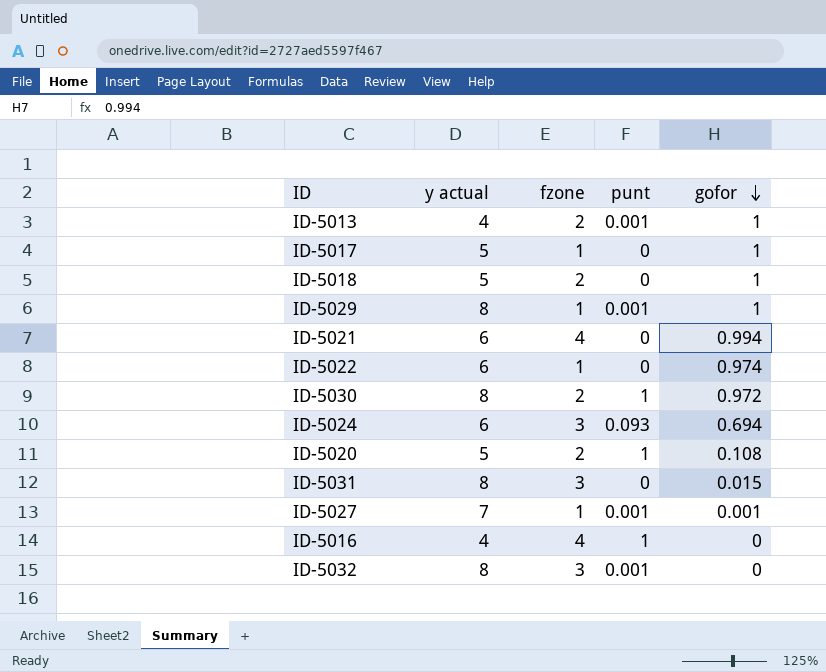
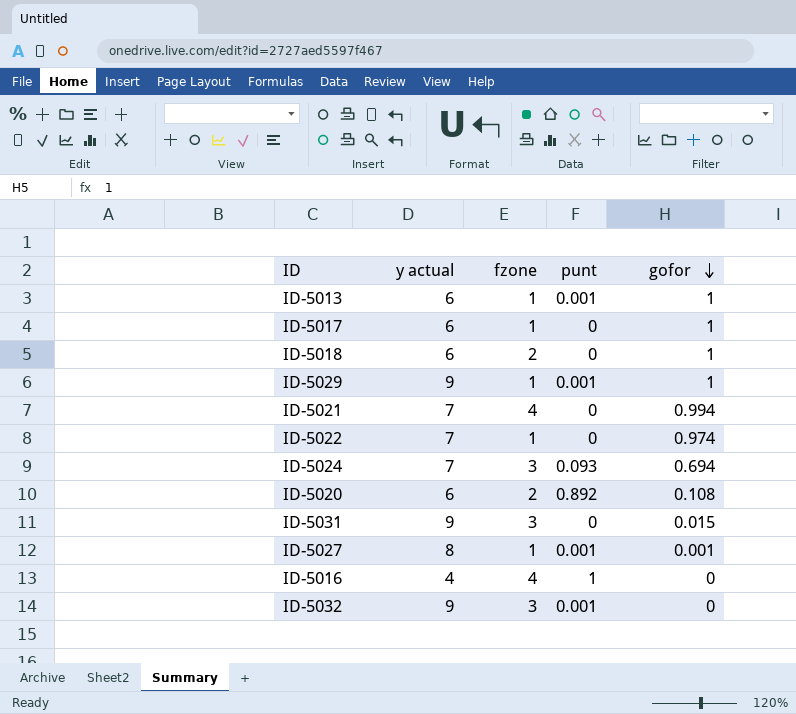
row ID-5030: 8 | 2 | 1 | 0.972 -> none
ID-5013 | y actual: 4 -> 6
ID-5013 | fzone: 2 -> 1
ID-5017 | y actual: 5 -> 6
ID-5018 | y actual: 5 -> 6
ID-5029 | y actual: 8 -> 9
ID-5021 | y actual: 6 -> 7
ID-5022 | y actual: 6 -> 7
ID-5024 | y actual: 6 -> 7
ID-5020 | y actual: 5 -> 6
ID-5020 | punt: 1 -> 0.892
ID-5031 | y actual: 8 -> 9
ID-5027 | y actual: 7 -> 8
ID-5032 | y actual: 8 -> 9

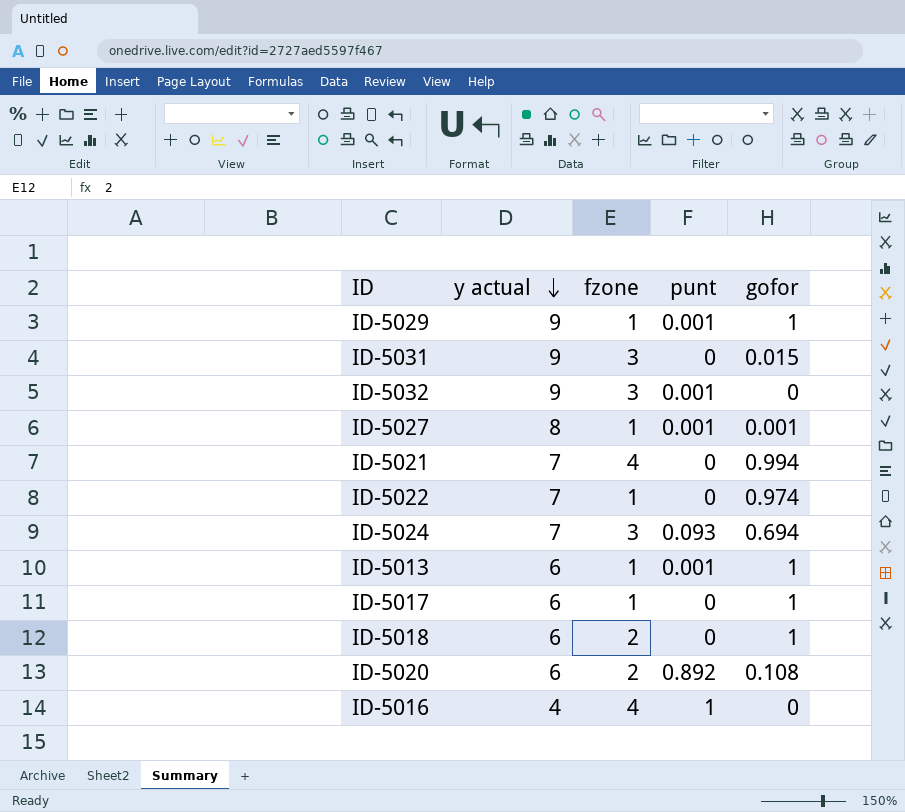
row order: gofor descending -> y actual descending

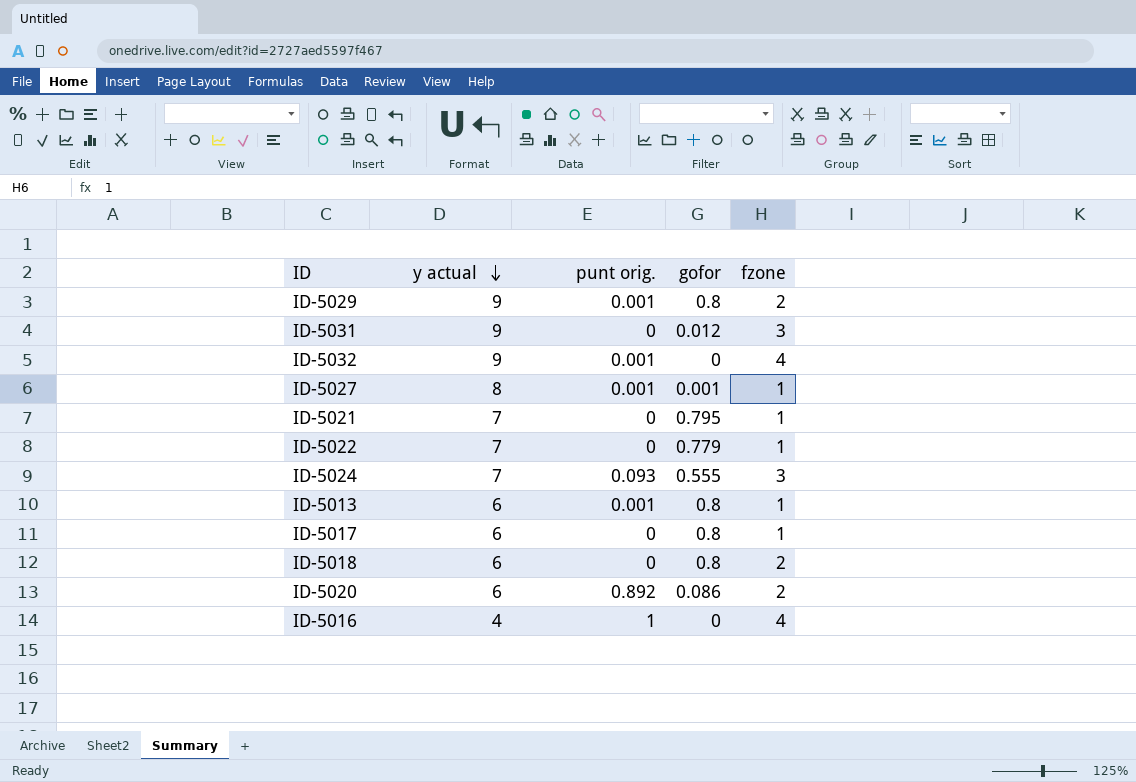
column name: punt -> punt orig.
column fzone | position: 3 -> 5
ID-5029 | gofor: 1 -> 0.8
ID-5029 | fzone: 1 -> 2
ID-5031 | gofor: 0.015 -> 0.012
ID-5032 | fzone: 3 -> 4
ID-5021 | gofor: 0.994 -> 0.795
ID-5021 | fzone: 4 -> 1
ID-5022 | gofor: 0.974 -> 0.779
ID-5024 | gofor: 0.694 -> 0.555
ID-5013 | gofor: 1 -> 0.8
ID-5017 | gofor: 1 -> 0.8
ID-5018 | gofor: 1 -> 0.8
ID-5020 | gofor: 0.108 -> 0.086

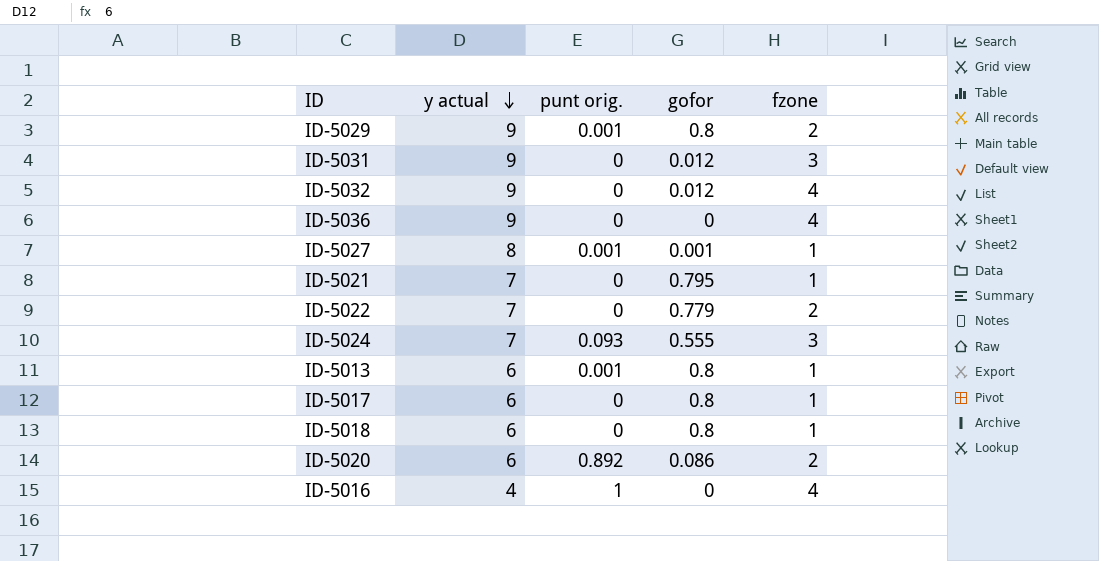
ID-5032 | punt orig.: 0.001 -> 0
ID-5032 | gofor: 0 -> 0.012
row ID-5036: none -> 9 | 0 | 0 | 4
ID-5022 | fzone: 1 -> 2
ID-5018 | fzone: 2 -> 1

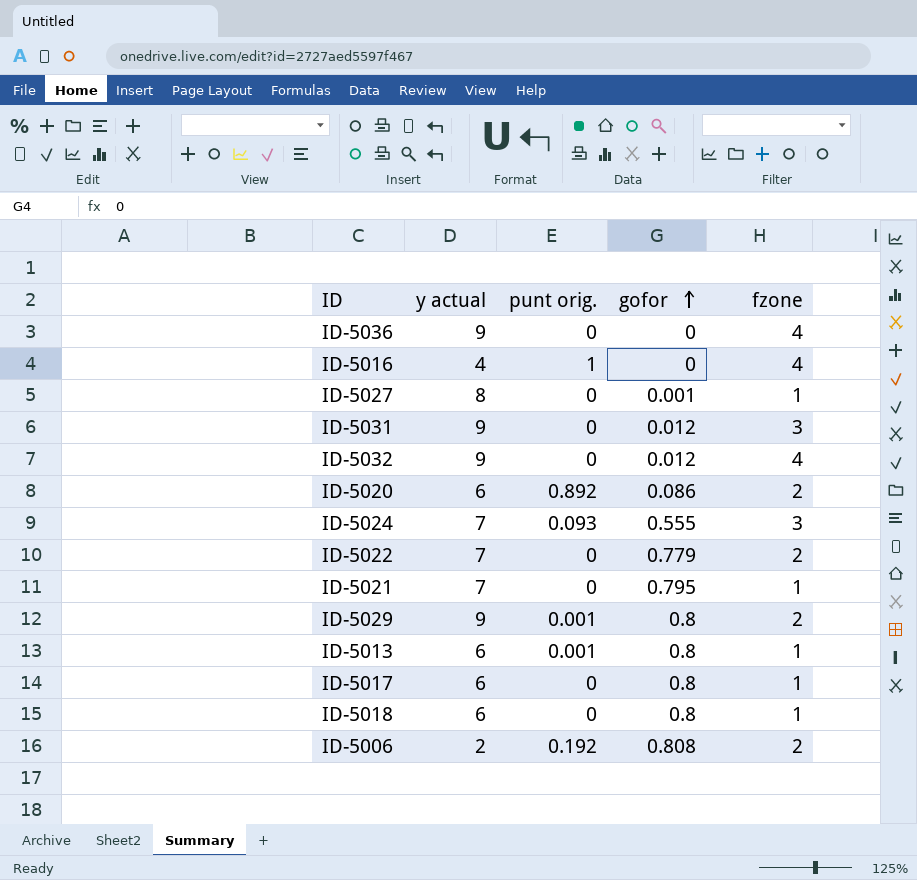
row order: y actual descending -> gofor ascending
ID-5027 | punt orig.: 0.001 -> 0
row ID-5006: none -> 2 | 0.192 | 0.808 | 2

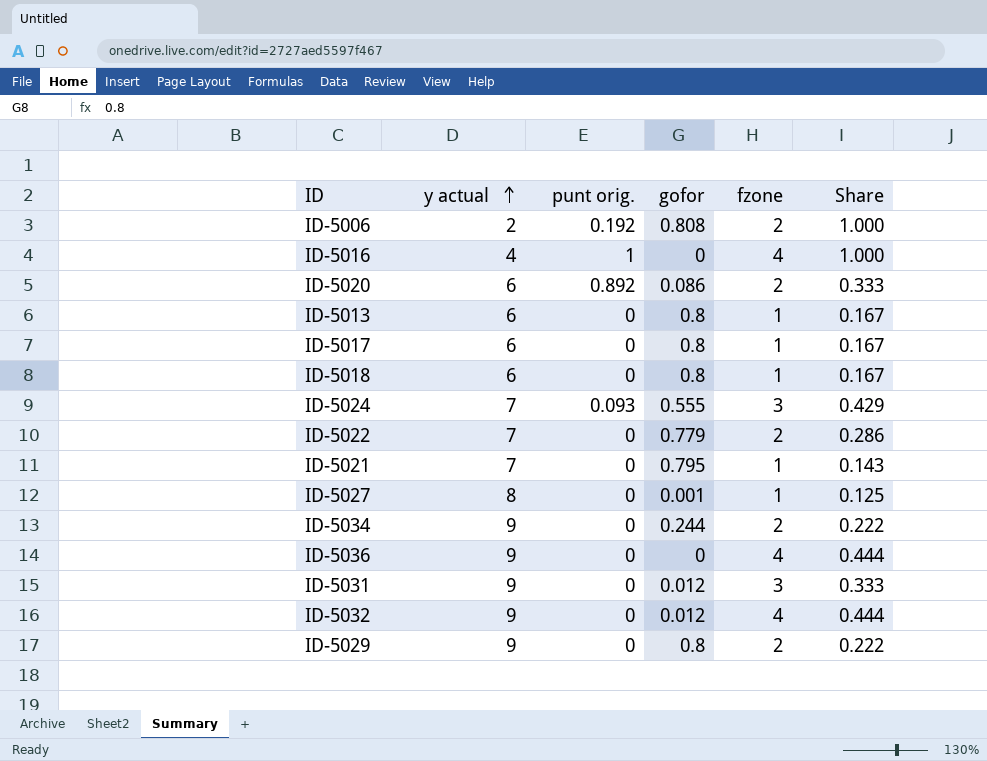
row order: gofor ascending -> y actual ascending
column Share | formula: none -> [fzone] / [y actual]
ID-5013 | punt orig.: 0.001 -> 0
row ID-5034: none -> 9 | 0 | 0.244 | 2 | 0.222
ID-5029 | punt orig.: 0.001 -> 0

